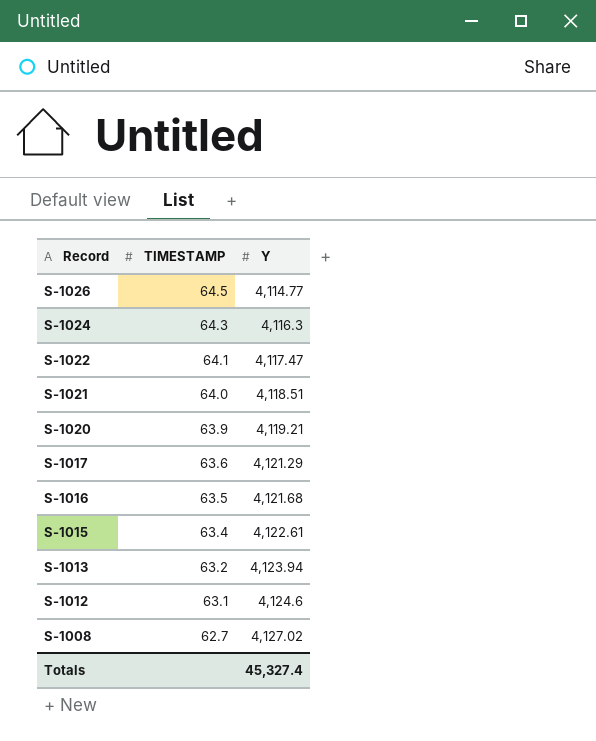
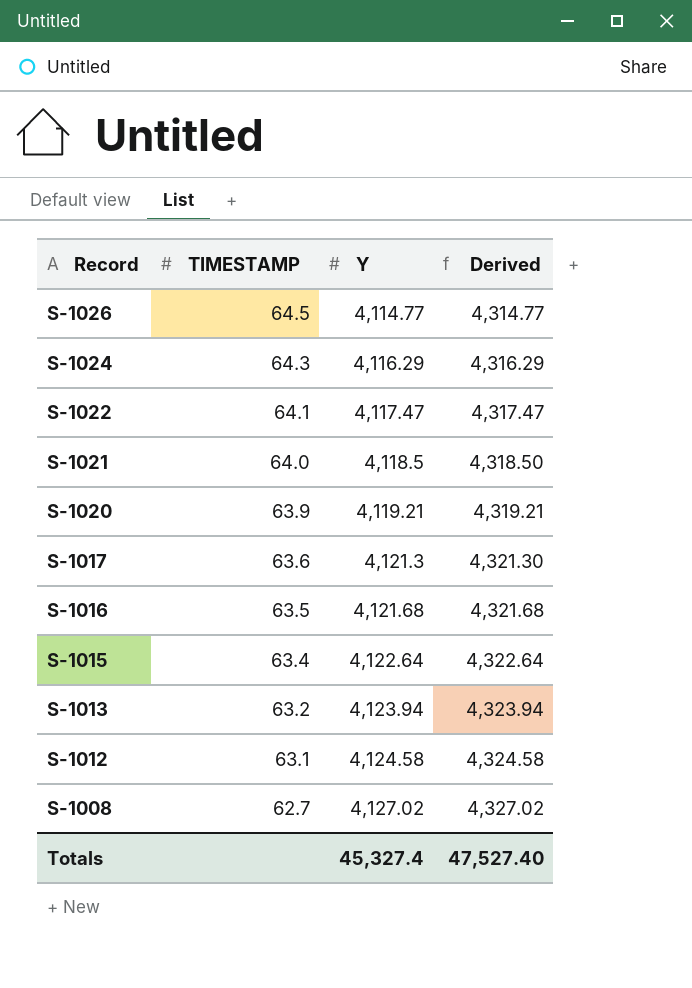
column Derived | formula: none -> [Y] + 200
S-1024 | Y: 4,116.3 -> 4,116.29
S-1021 | Y: 4,118.51 -> 4,118.5
S-1017 | Y: 4,121.29 -> 4,121.3
S-1015 | Y: 4,122.61 -> 4,122.64
S-1012 | Y: 4,124.6 -> 4,124.58

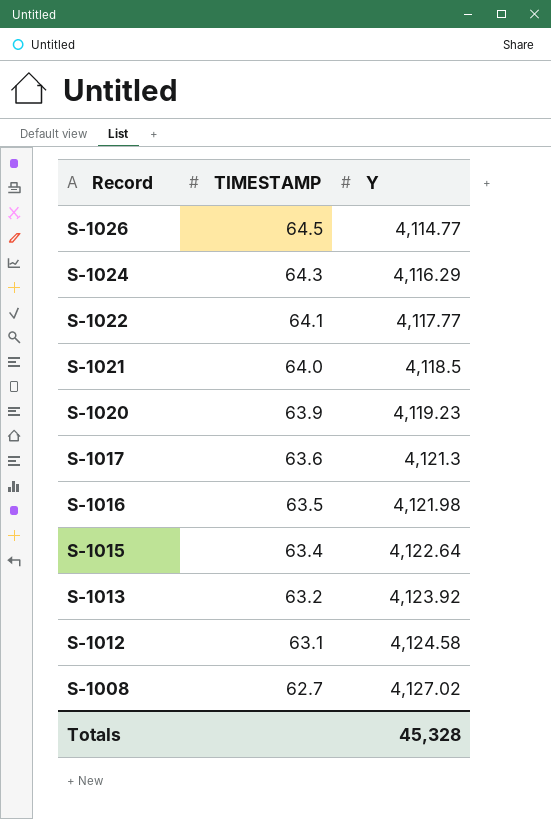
column Derived | formula: [Y] + 200 -> none
S-1022 | Y: 4,117.47 -> 4,117.77
S-1020 | Y: 4,119.21 -> 4,119.23
S-1016 | Y: 4,121.68 -> 4,121.98
S-1013 | Y: 4,123.94 -> 4,123.92
Totals | Y: 45,327.4 -> 45,328

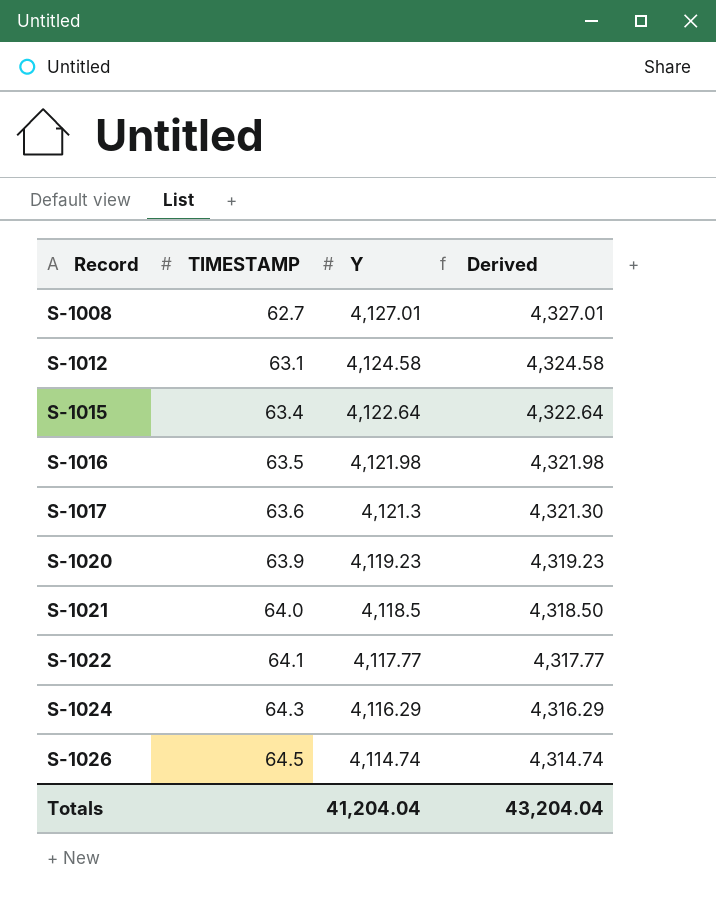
row order: Record descending -> Record ascending
column Derived | formula: none -> [Y] + 200
row S-1013: 63.2 | 4,123.92 -> none
S-1008 | Y: 4,127.02 -> 4,127.01
S-1026 | Y: 4,114.77 -> 4,114.74
Totals | Y: 45,328 -> 41,204.04

